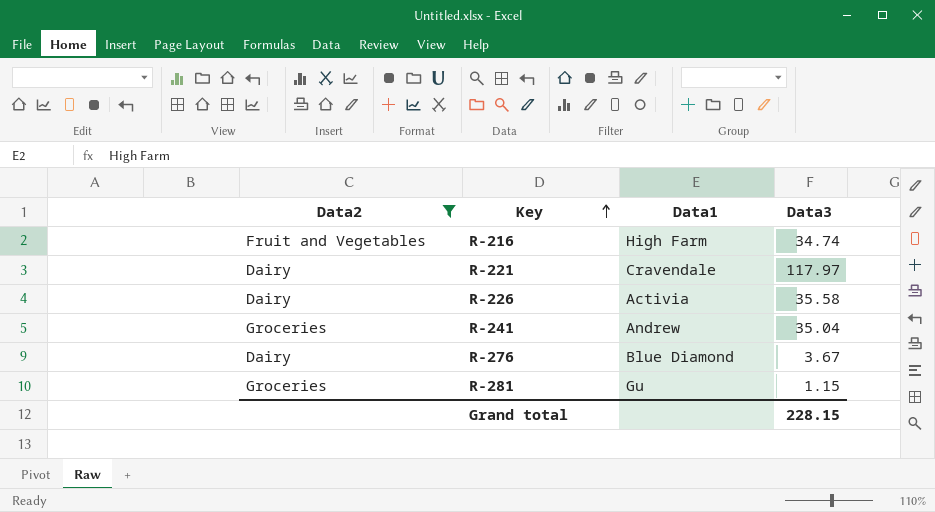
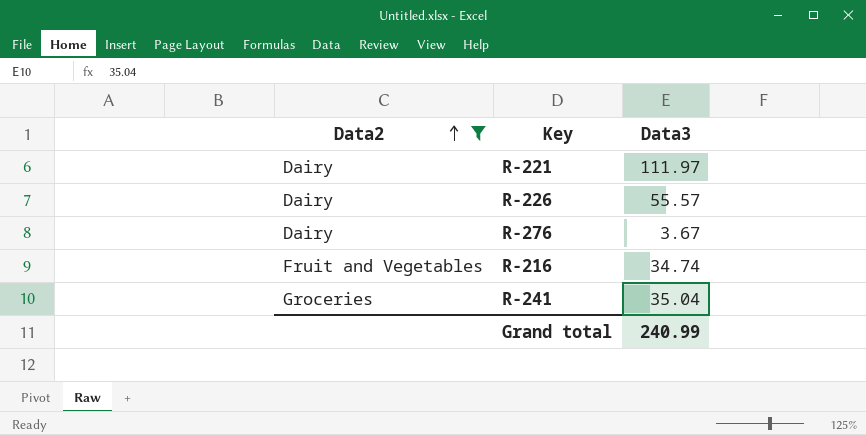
row order: Key ascending -> Data2 ascending
column Data1 | position: 3 -> none
row R-281: Groceries | Gu | 1.15 -> none
R-221 | Data3: 117.97 -> 111.97
R-226 | Data3: 35.58 -> 55.57
Grand total | Data3: 228.15 -> 240.99

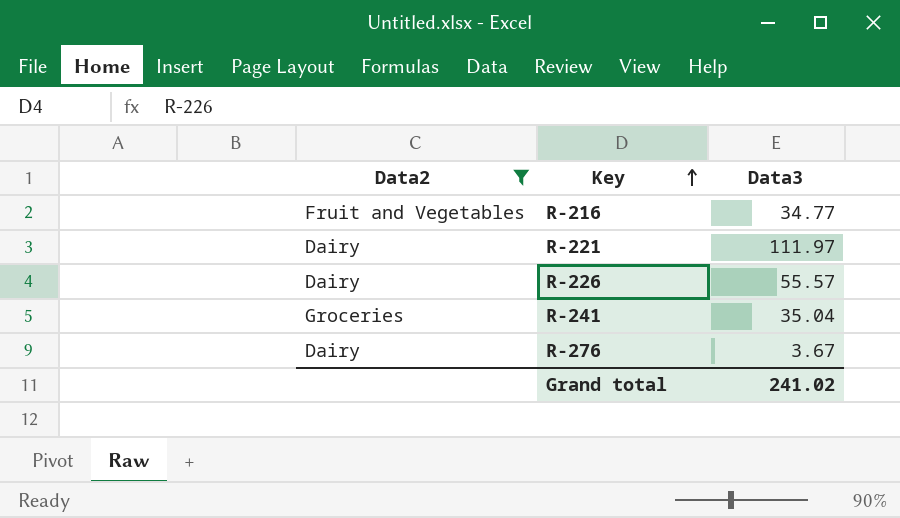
row order: Data2 ascending -> Key ascending
R-216 | Data3: 34.74 -> 34.77
Grand total | Data3: 240.99 -> 241.02

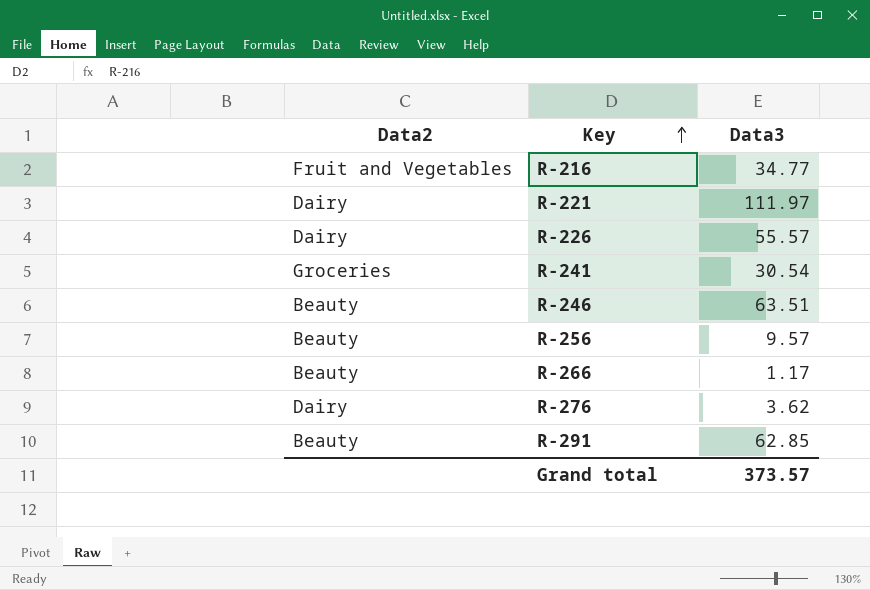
filter: Data2 != Beauty -> none
R-241 | Data3: 35.04 -> 30.54
R-276 | Data3: 3.67 -> 3.62
Grand total | Data3: 241.02 -> 373.57

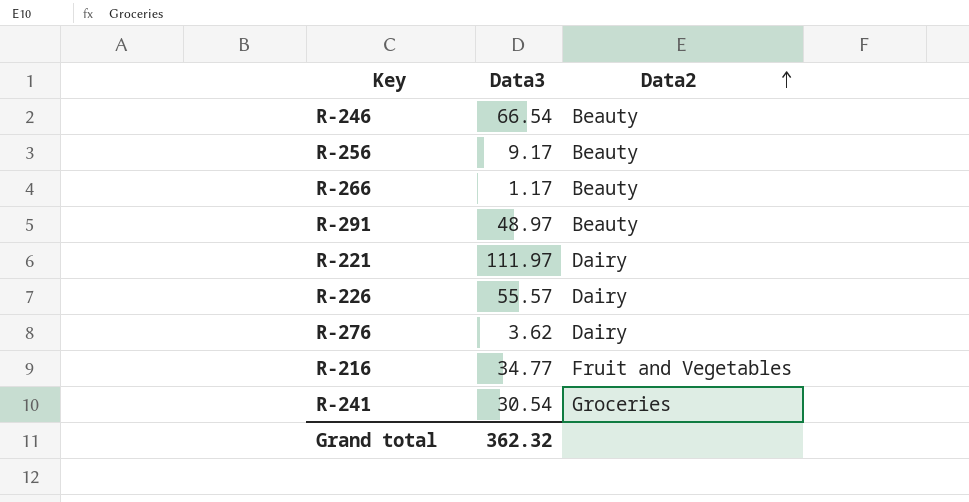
row order: Key ascending -> Data2 ascending
column Data2 | position: 1 -> 3
R-246 | Data3: 63.51 -> 66.54
R-256 | Data3: 9.57 -> 9.17
R-291 | Data3: 62.85 -> 48.97
Grand total | Data3: 373.57 -> 362.32

